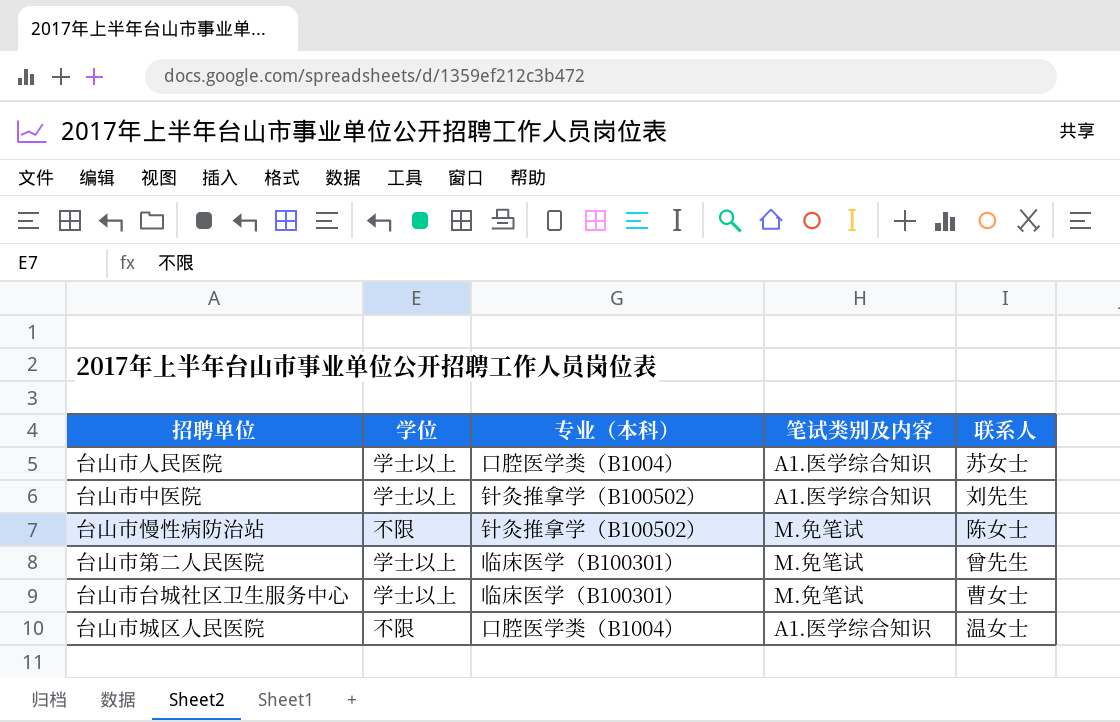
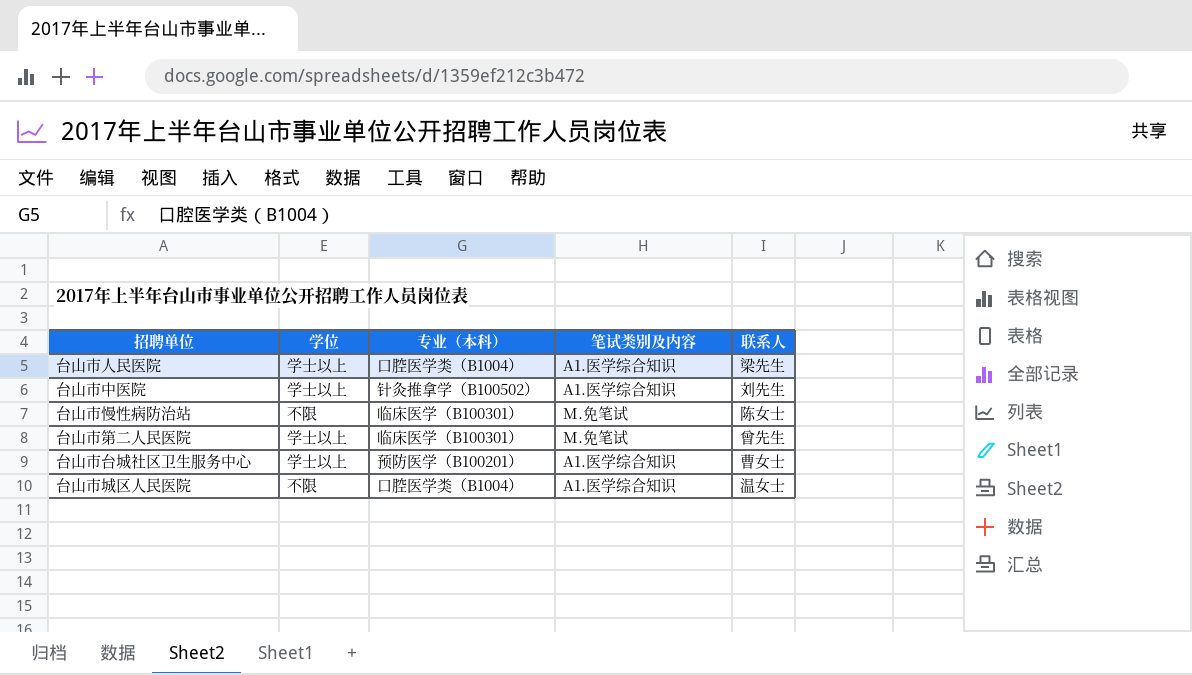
台山市人民医院 | 联系人: 苏女士 -> 梁先生
台山市慢性病防治站 | 专业（本科）: 针灸推拿学（B100502） -> 临床医学（B100301）
台山市台城社区卫生服务中心 | 专业（本科）: 临床医学（B100301） -> 预防医学（B100201）
台山市台城社区卫生服务中心 | 笔试类别及内容: M.免笔试 -> A1.医学综合知识

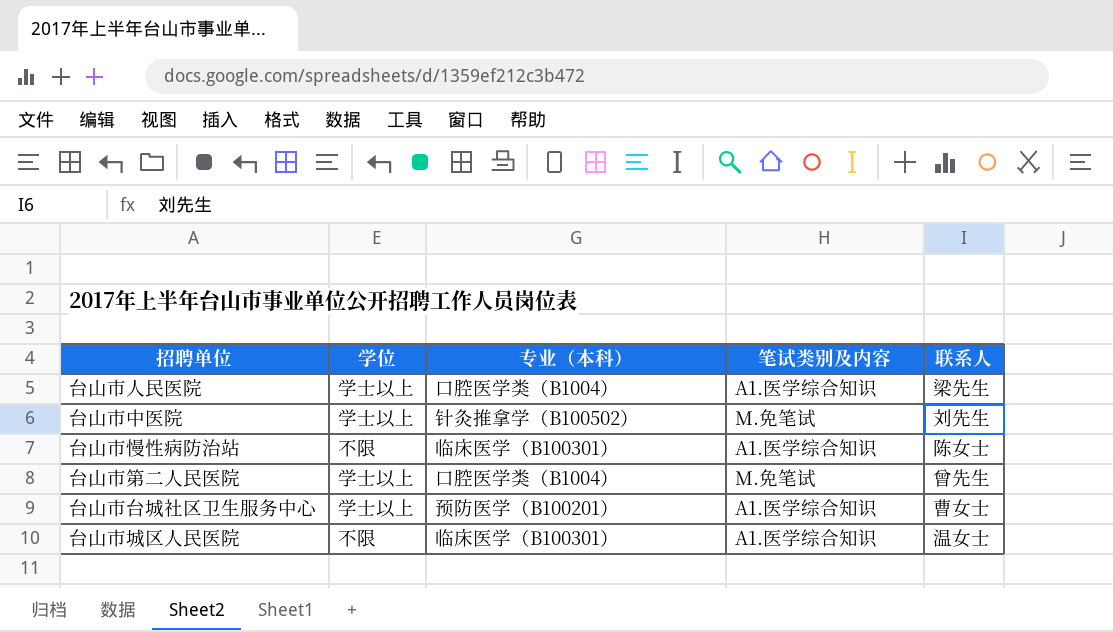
台山市中医院 | 笔试类别及内容: A1.医学综合知识 -> M.免笔试
台山市慢性病防治站 | 笔试类别及内容: M.免笔试 -> A1.医学综合知识
台山市第二人民医院 | 专业（本科）: 临床医学（B100301） -> 口腔医学类（B1004）
台山市城区人民医院 | 专业（本科）: 口腔医学类（B1004） -> 临床医学（B100301）

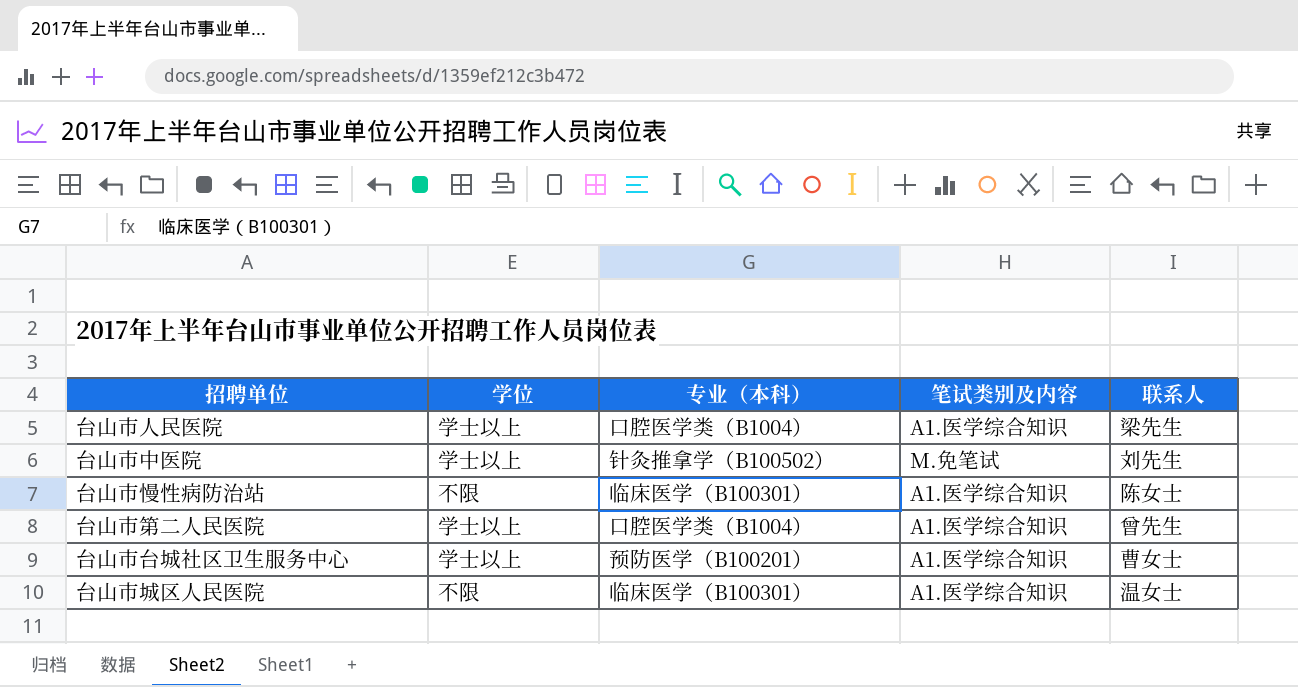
台山市第二人民医院 | 笔试类别及内容: M.免笔试 -> A1.医学综合知识

